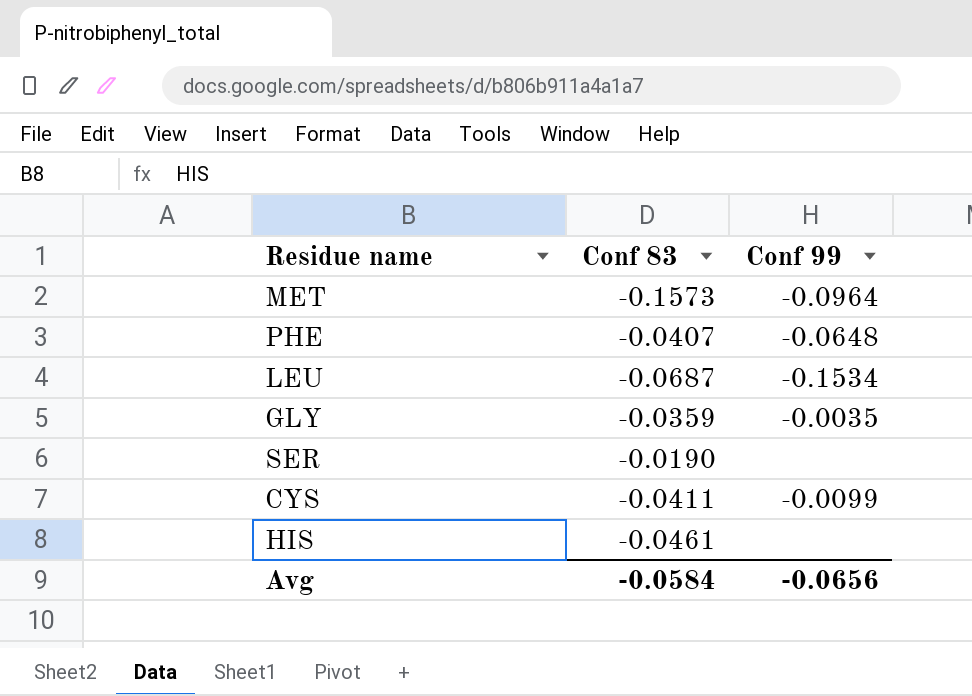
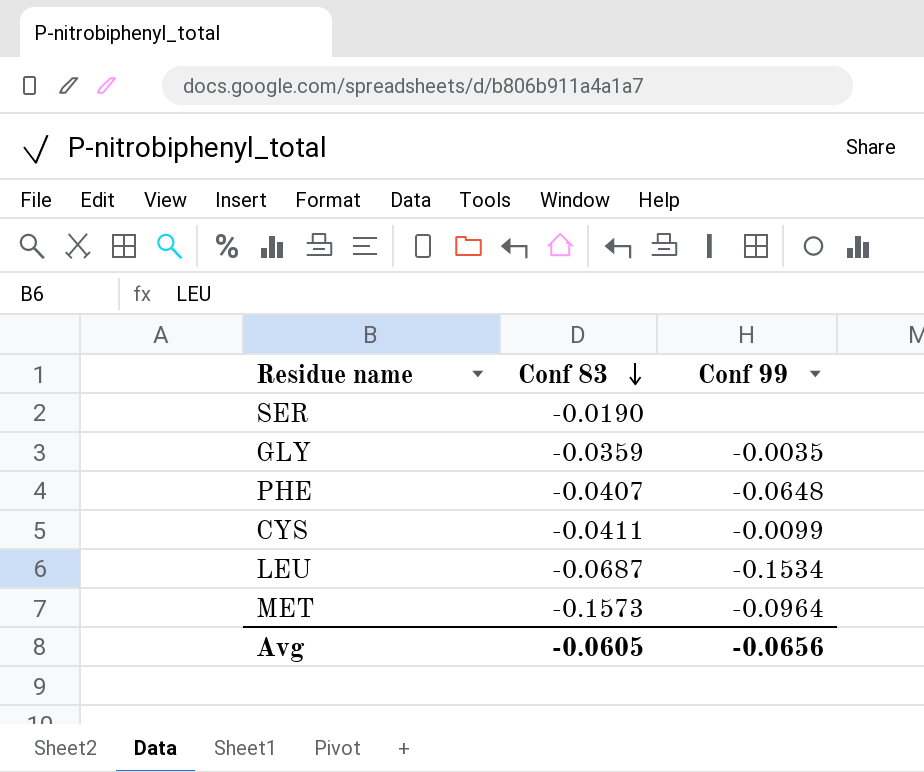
row order: none -> Conf 83 descending
row HIS: -0.0461 | none -> none
Avg | Conf 83: -0.0584 -> -0.0605

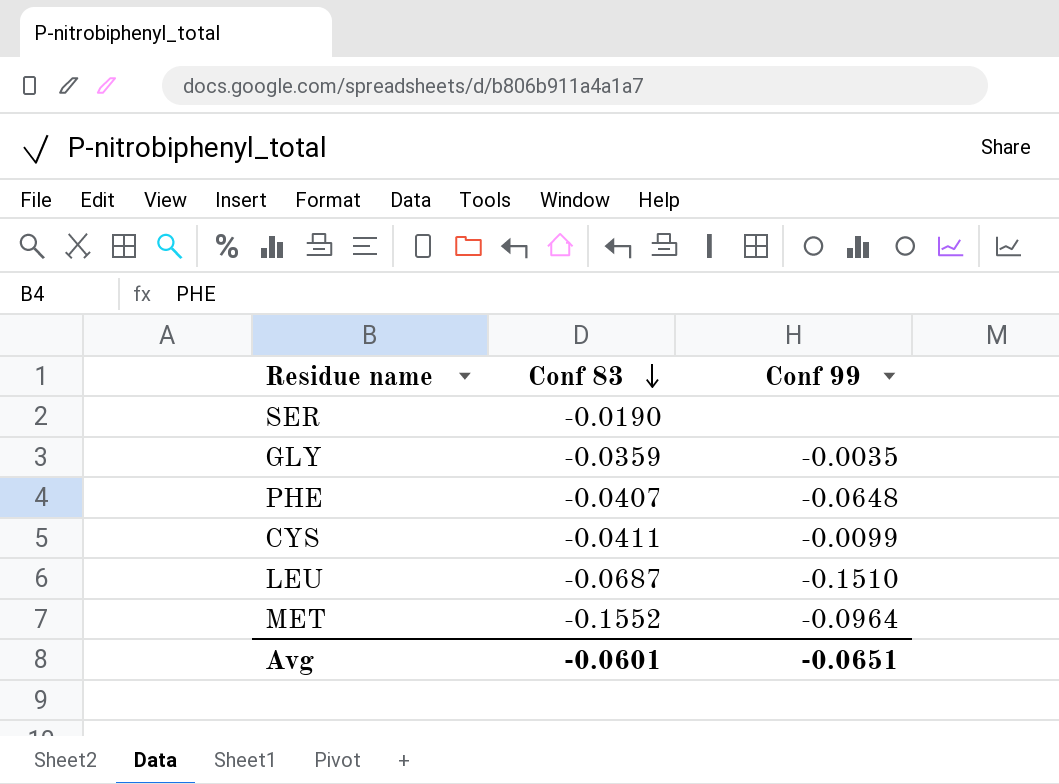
LEU | Conf 99: -0.1534 -> -0.1510
MET | Conf 83: -0.1573 -> -0.1552
Avg | Conf 83: -0.0605 -> -0.0601
Avg | Conf 99: -0.0656 -> -0.0651

